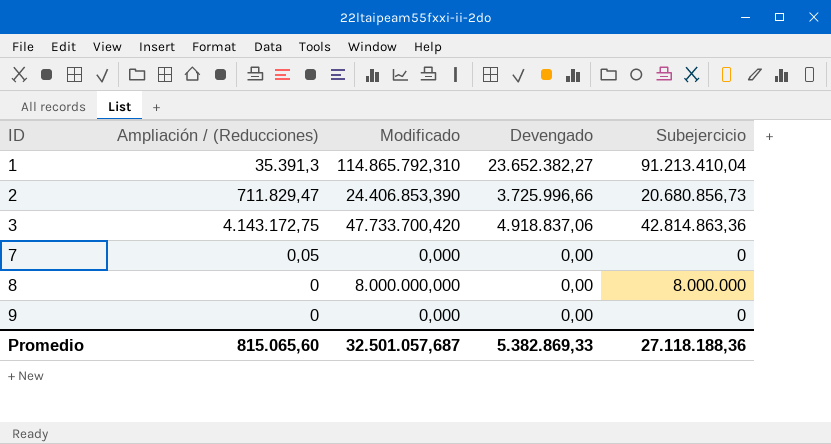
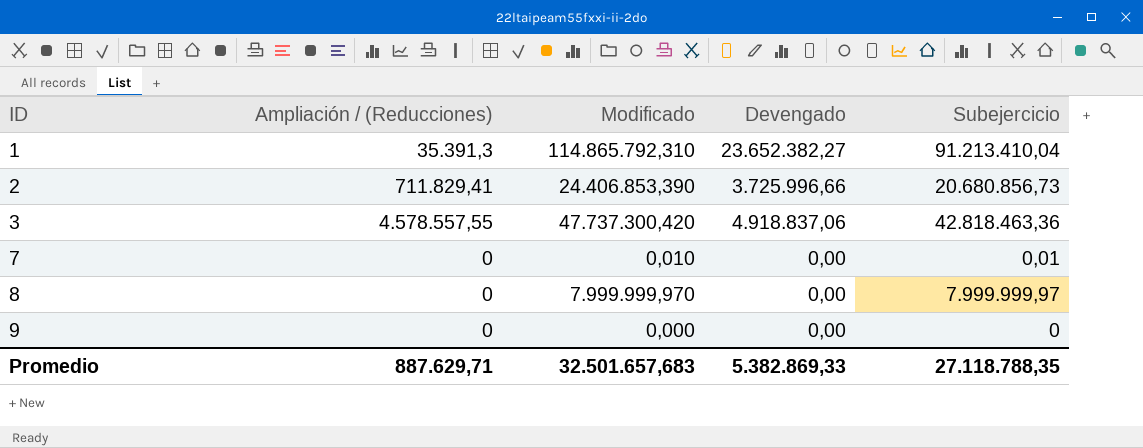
2 | Ampliación / (Reducciones): 711.829,47 -> 711.829,41
3 | Ampliación / (Reducciones): 4.143.172,75 -> 4.578.557,55
3 | Modificado: 47.733.700,420 -> 47.737.300,420
3 | Subejercicio: 42.814.863,36 -> 42.818.463,36
7 | Ampliación / (Reducciones): 0,05 -> 0
7 | Modificado: 0,000 -> 0,010
7 | Subejercicio: 0 -> 0,01
8 | Modificado: 8.000.000,000 -> 7.999.999,970
8 | Subejercicio: 8.000.000 -> 7.999.999,97
Promedio | Ampliación / (Reducciones): 815.065,60 -> 887.629,71
Promedio | Modificado: 32.501.057,687 -> 32.501.657,683
Promedio | Subejercicio: 27.118.188,36 -> 27.118.788,35

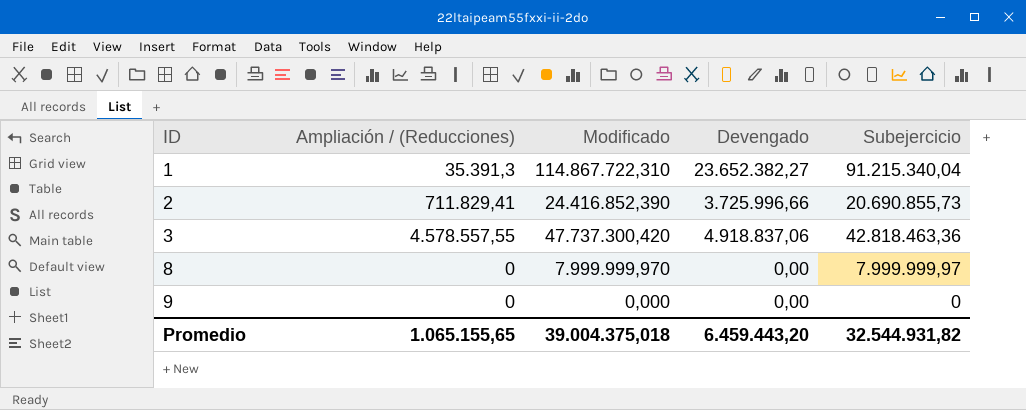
row 7: 0 | 0,010 | 0,00 | 0,01 -> none
1 | Modificado: 114.865.792,310 -> 114.867.722,310
1 | Subejercicio: 91.213.410,04 -> 91.215.340,04
2 | Modificado: 24.406.853,390 -> 24.416.852,390
2 | Subejercicio: 20.680.856,73 -> 20.690.855,73
Promedio | Ampliación / (Reducciones): 887.629,71 -> 1.065.155,65
Promedio | Modificado: 32.501.657,683 -> 39.004.375,018
Promedio | Devengado: 5.382.869,33 -> 6.459.443,20
Promedio | Subejercicio: 27.118.788,35 -> 32.544.931,82

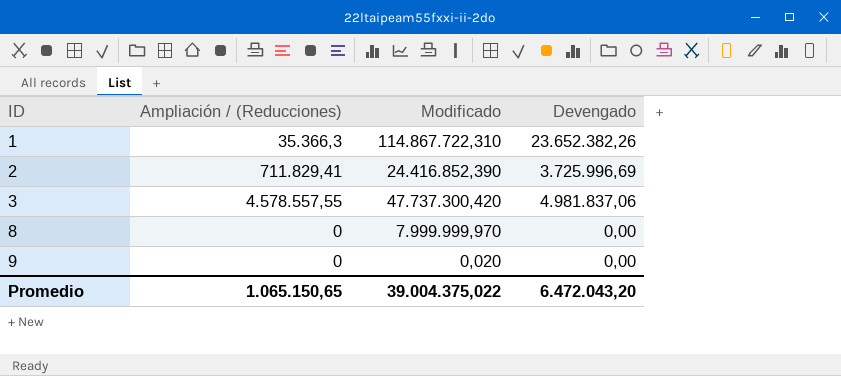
column Subejercicio | formula: [Modificado] - [Devengado] -> none
1 | Ampliación / (Reducciones): 35.391,3 -> 35.366,3
1 | Devengado: 23.652.382,27 -> 23.652.382,26
2 | Devengado: 3.725.996,66 -> 3.725.996,69
3 | Devengado: 4.918.837,06 -> 4.981.837,06
9 | Modificado: 0,000 -> 0,020
Promedio | Ampliación / (Reducciones): 1.065.155,65 -> 1.065.150,65
Promedio | Modificado: 39.004.375,018 -> 39.004.375,022
Promedio | Devengado: 6.459.443,20 -> 6.472.043,20

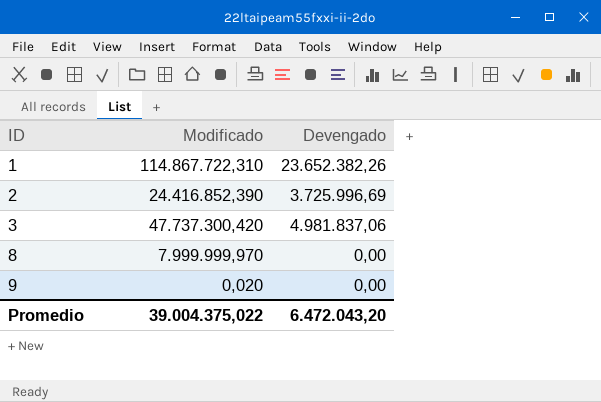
column Ampliación / (Reducciones) | position: 2 -> none

